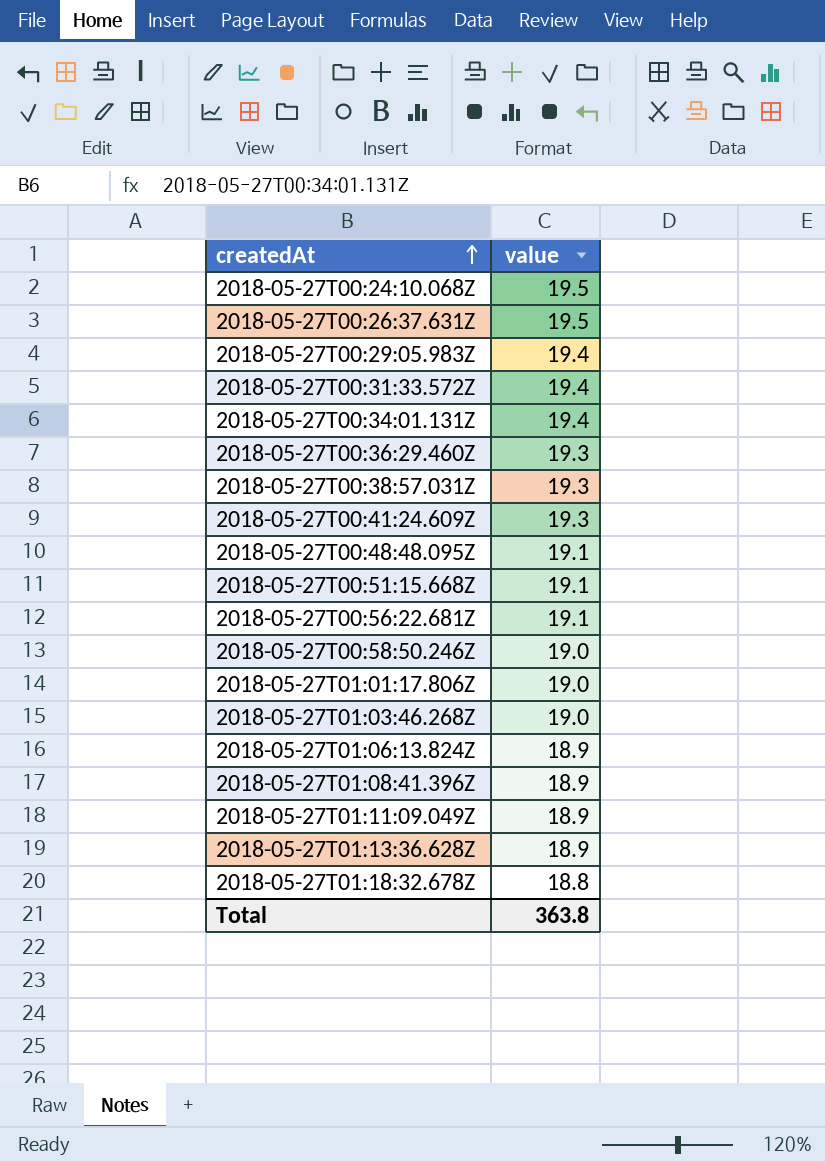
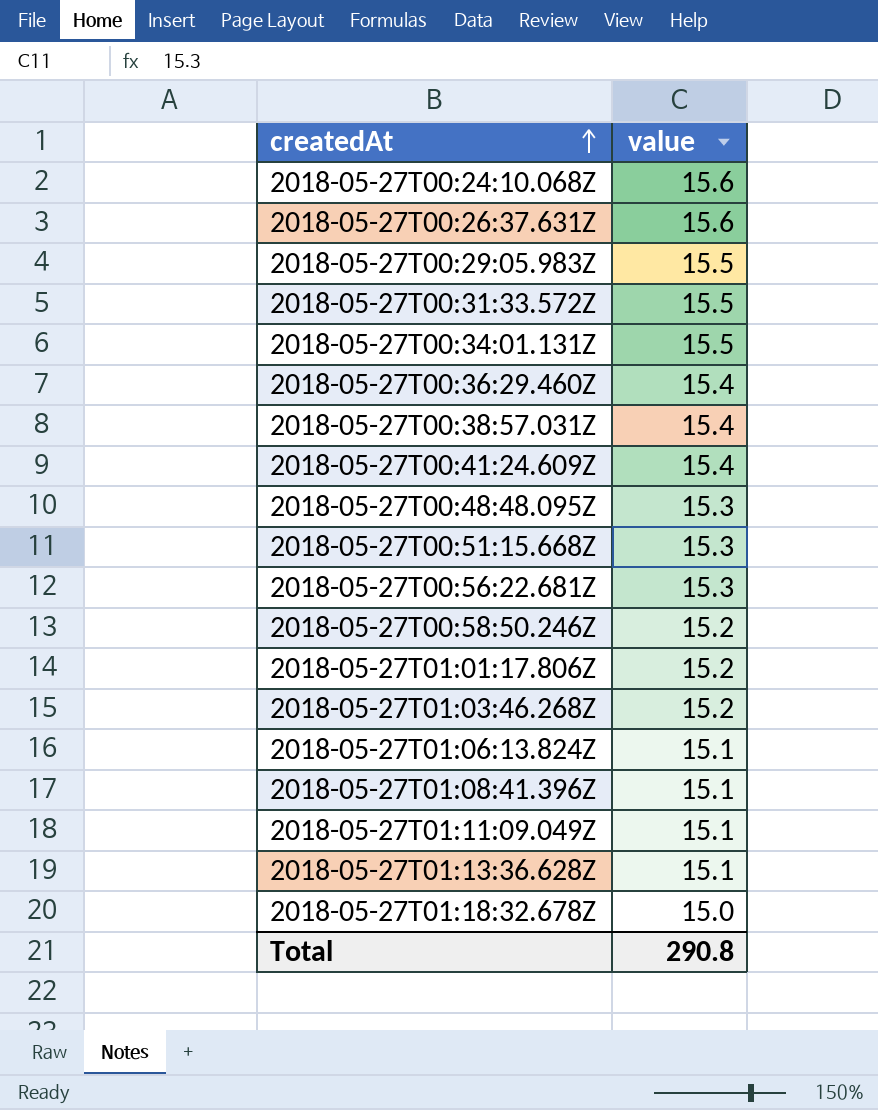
2018-05-27T00:24:10.068Z | value: 19.5 -> 15.6
2018-05-27T00:26:37.631Z | value: 19.5 -> 15.6
2018-05-27T00:29:05.983Z | value: 19.4 -> 15.5
2018-05-27T00:31:33.572Z | value: 19.4 -> 15.5
2018-05-27T00:34:01.131Z | value: 19.4 -> 15.5
2018-05-27T00:36:29.460Z | value: 19.3 -> 15.4
2018-05-27T00:38:57.031Z | value: 19.3 -> 15.4
2018-05-27T00:41:24.609Z | value: 19.3 -> 15.4
2018-05-27T00:48:48.095Z | value: 19.1 -> 15.3
2018-05-27T00:51:15.668Z | value: 19.1 -> 15.3
2018-05-27T00:56:22.681Z | value: 19.1 -> 15.3
2018-05-27T00:58:50.246Z | value: 19.0 -> 15.2
2018-05-27T01:01:17.806Z | value: 19.0 -> 15.2
2018-05-27T01:03:46.268Z | value: 19.0 -> 15.2
2018-05-27T01:06:13.824Z | value: 18.9 -> 15.1
2018-05-27T01:08:41.396Z | value: 18.9 -> 15.1
2018-05-27T01:11:09.049Z | value: 18.9 -> 15.1
2018-05-27T01:13:36.628Z | value: 18.9 -> 15.1
2018-05-27T01:18:32.678Z | value: 18.8 -> 15.0
Total | value: 363.8 -> 290.8

